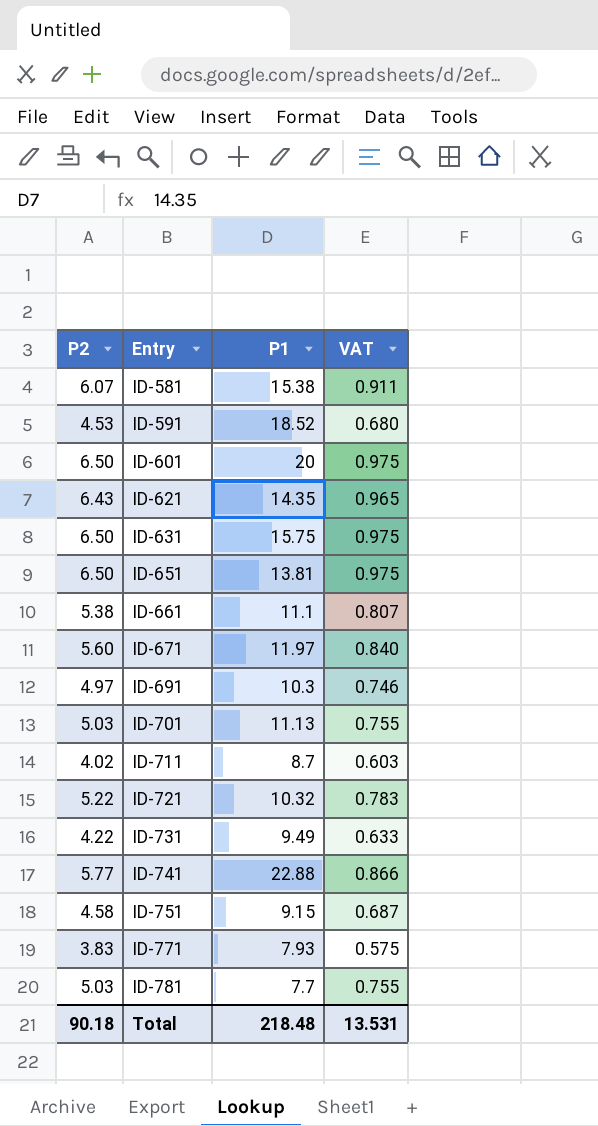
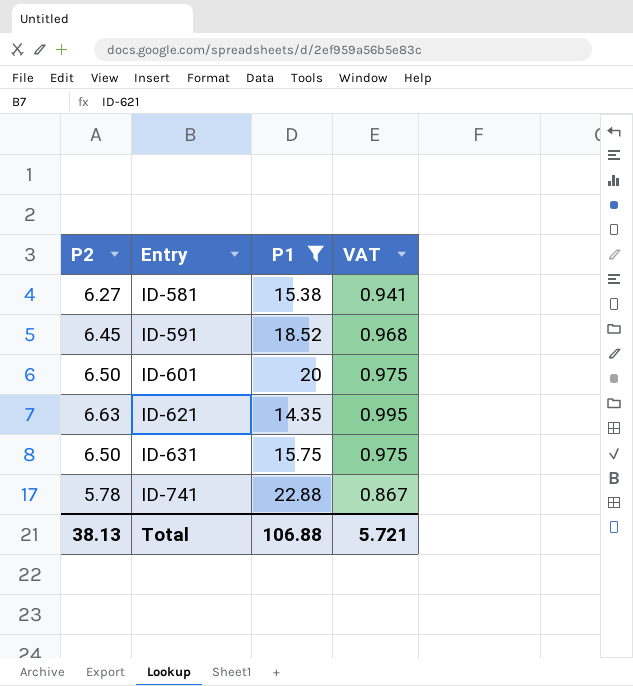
filter: none -> P1 >= 14.35
ID-581 | P2: 6.07 -> 6.27
ID-581 | VAT: 0.911 -> 0.941
ID-591 | P2: 4.53 -> 6.45
ID-591 | VAT: 0.680 -> 0.968
ID-621 | P2: 6.43 -> 6.63
ID-621 | VAT: 0.965 -> 0.995
ID-741 | P2: 5.77 -> 5.78
ID-741 | VAT: 0.866 -> 0.867
Total | P2: 90.18 -> 38.13
Total | P1: 218.48 -> 106.88
Total | VAT: 13.531 -> 5.721

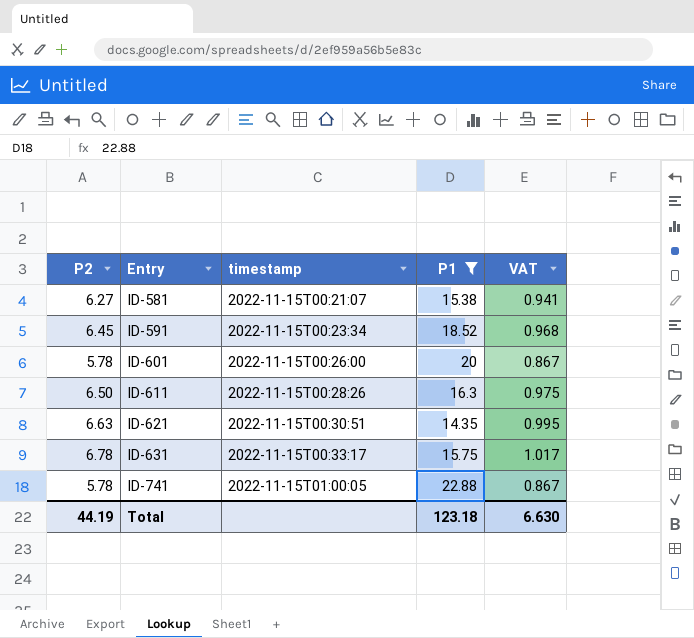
column timestamp | position: none -> 3
ID-601 | P2: 6.50 -> 5.78
ID-601 | VAT: 0.975 -> 0.867
row ID-611: none -> 6.50 | 2022-11-15T00:28:26 | 16.3 | 0.975
ID-631 | P2: 6.50 -> 6.78
ID-631 | VAT: 0.975 -> 1.017
Total | P2: 38.13 -> 44.19
Total | P1: 106.88 -> 123.18
Total | VAT: 5.721 -> 6.630

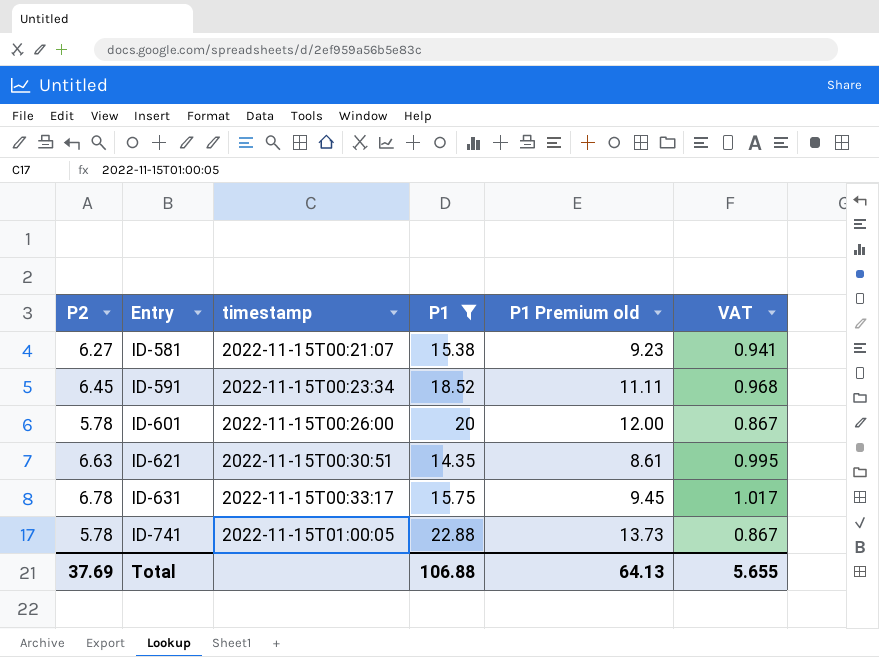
column P1 Premium old | formula: none -> [P1] * 0.6
row ID-611: 6.50 | 2022-11-15T00:28:26 | 16.3 | 0.975 -> none
Total | P2: 44.19 -> 37.69
Total | P1: 123.18 -> 106.88
Total | VAT: 6.630 -> 5.655

